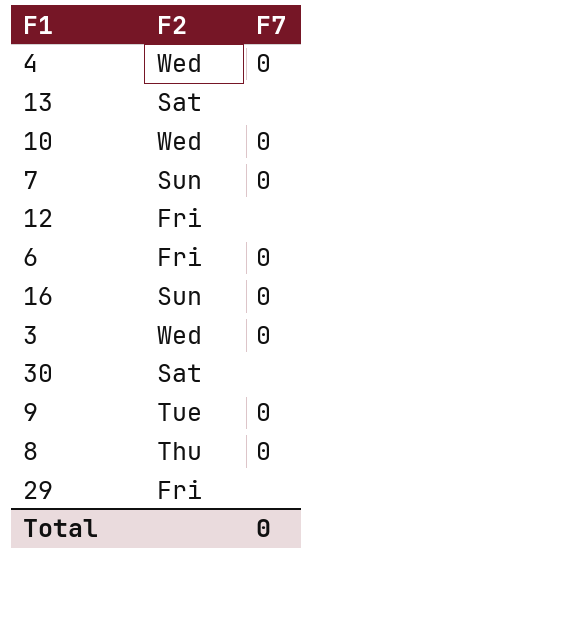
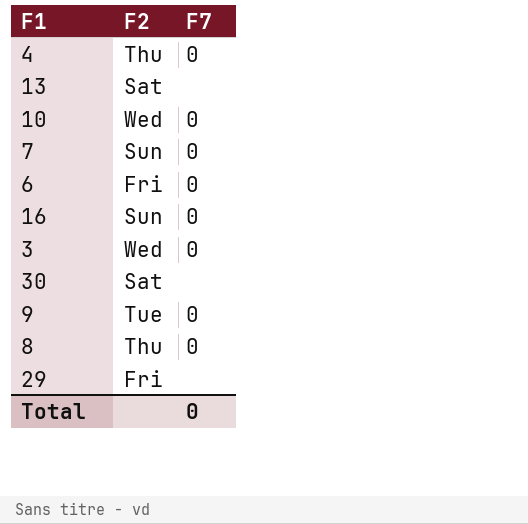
row 12: Fri | none -> none
4 | F2: Wed -> Thu

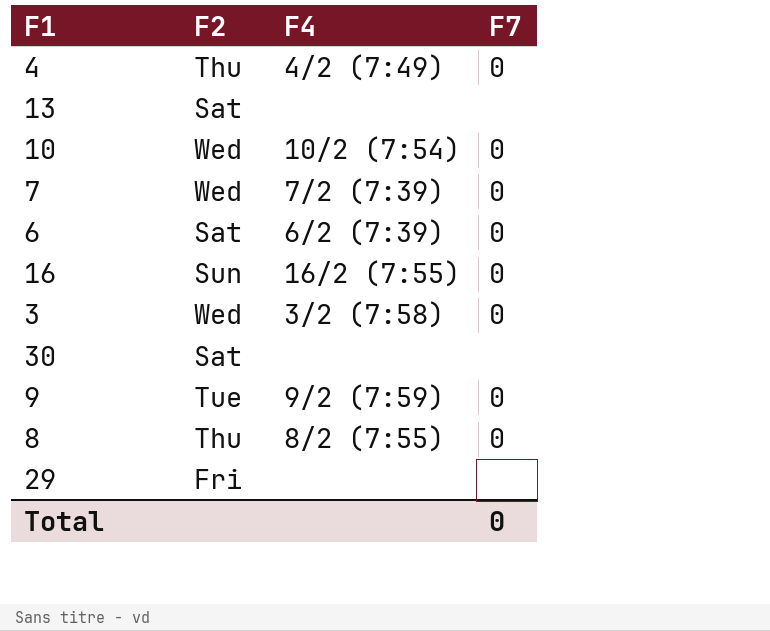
column F4 | position: none -> 3
7 | F2: Sun -> Wed
6 | F2: Fri -> Sat

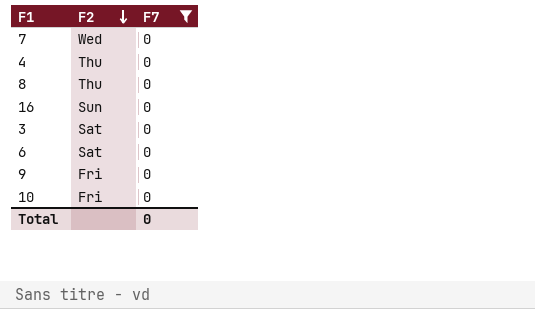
filter: none -> F7 = 0
row order: none -> F2 descending
column F4 | position: 3 -> none
3 | F2: Wed -> Sat
9 | F2: Tue -> Fri
10 | F2: Wed -> Fri

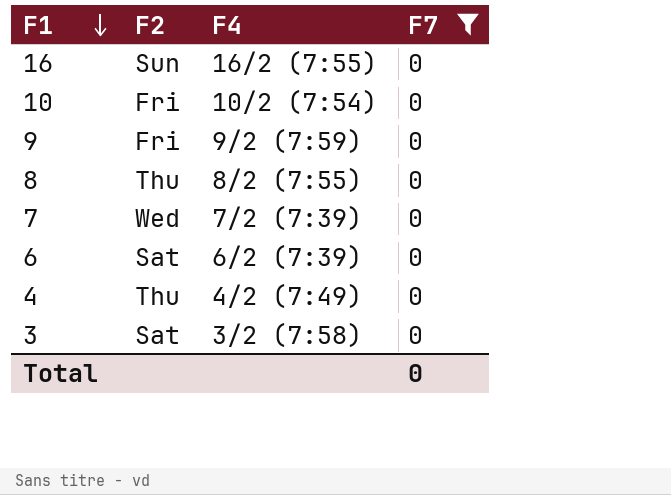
row order: F2 descending -> F1 descending
column F4 | position: none -> 3

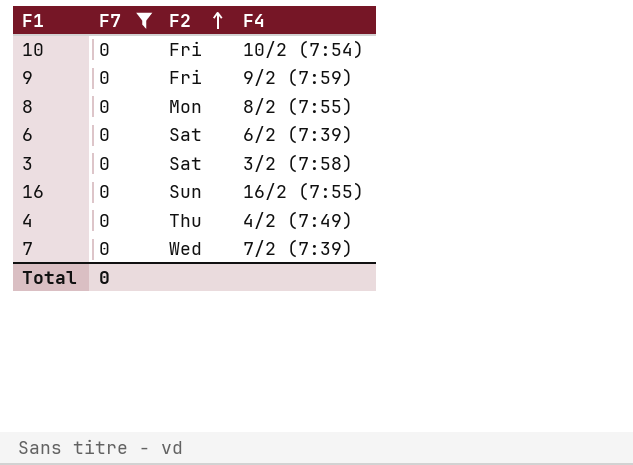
row order: F1 descending -> F2 ascending
column F7 | position: 4 -> 2
8 | F2: Thu -> Mon

